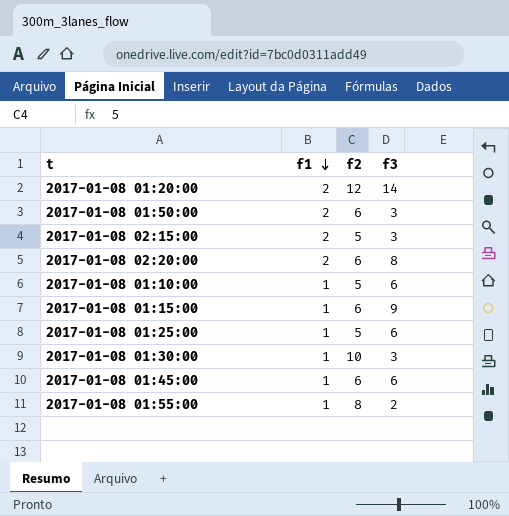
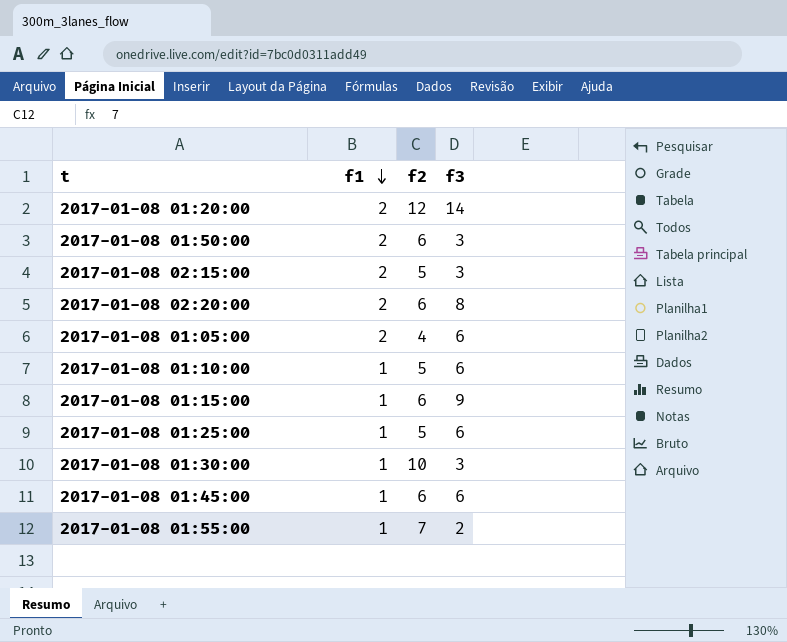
row 2017-01-08 01:05:00: none -> 2 | 4 | 6
2017-01-08 01:55:00 | f2: 8 -> 7

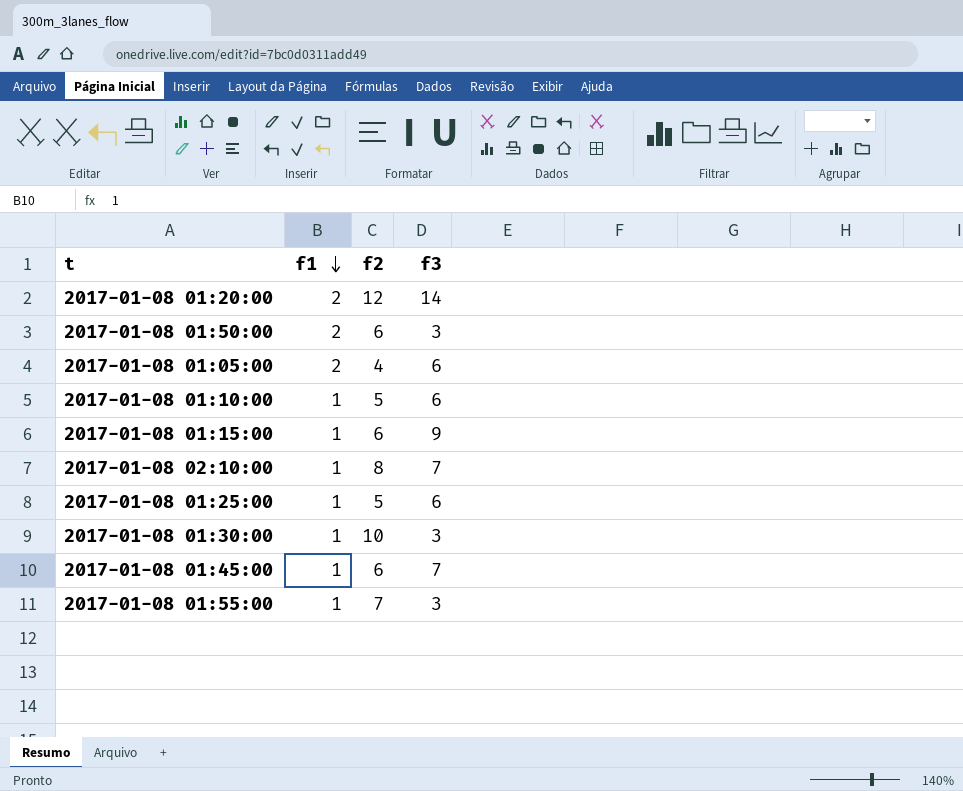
row 2017-01-08 02:15:00: 2 | 5 | 3 -> none
row 2017-01-08 02:20:00: 2 | 6 | 8 -> none
row 2017-01-08 02:10:00: none -> 1 | 8 | 7
2017-01-08 01:45:00 | f3: 6 -> 7
2017-01-08 01:55:00 | f3: 2 -> 3

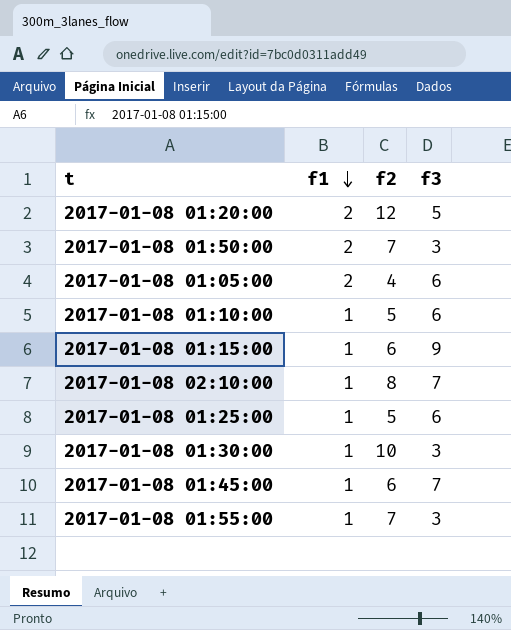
2017-01-08 01:20:00 | f3: 14 -> 5
2017-01-08 01:50:00 | f2: 6 -> 7

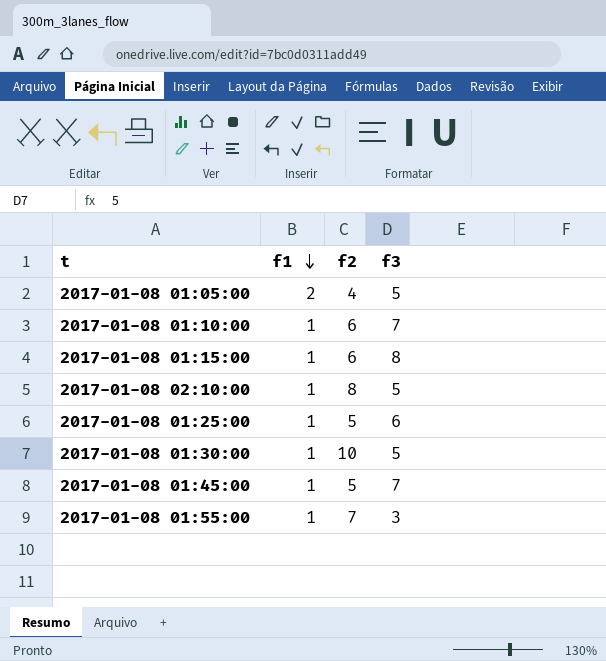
row 2017-01-08 01:20:00: 2 | 12 | 5 -> none
row 2017-01-08 01:50:00: 2 | 7 | 3 -> none
2017-01-08 01:05:00 | f3: 6 -> 5
2017-01-08 01:10:00 | f2: 5 -> 6
2017-01-08 01:10:00 | f3: 6 -> 7
2017-01-08 01:15:00 | f3: 9 -> 8
2017-01-08 02:10:00 | f3: 7 -> 5
2017-01-08 01:30:00 | f3: 3 -> 5
2017-01-08 01:45:00 | f2: 6 -> 5

